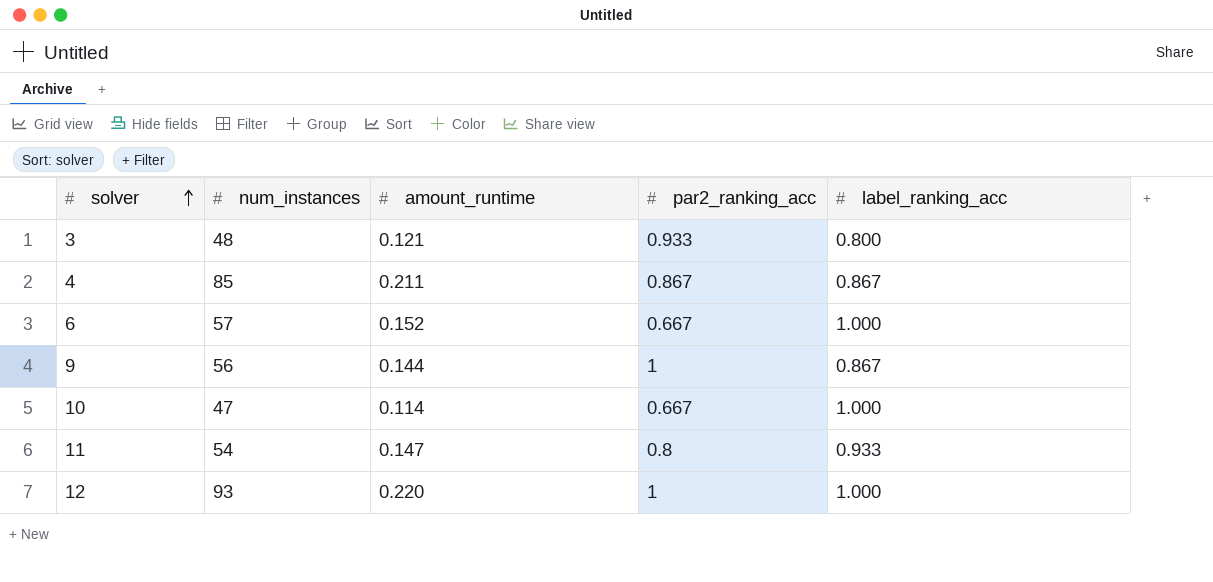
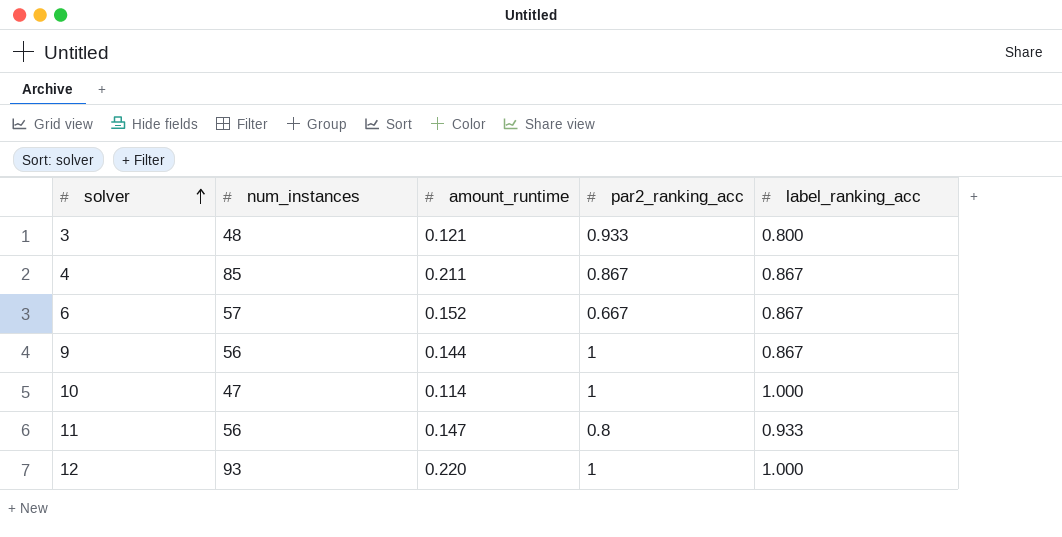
6 | label_ranking_acc: 1.000 -> 0.867
10 | par2_ranking_acc: 0.667 -> 1
11 | num_instances: 54 -> 56

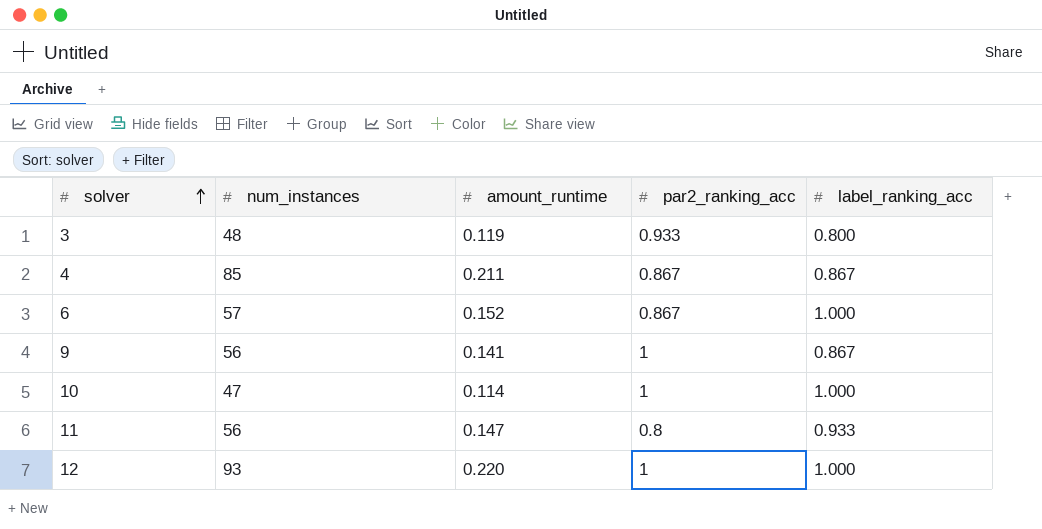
3 | amount_runtime: 0.121 -> 0.119
6 | par2_ranking_acc: 0.667 -> 0.867
6 | label_ranking_acc: 0.867 -> 1.000
9 | amount_runtime: 0.144 -> 0.141

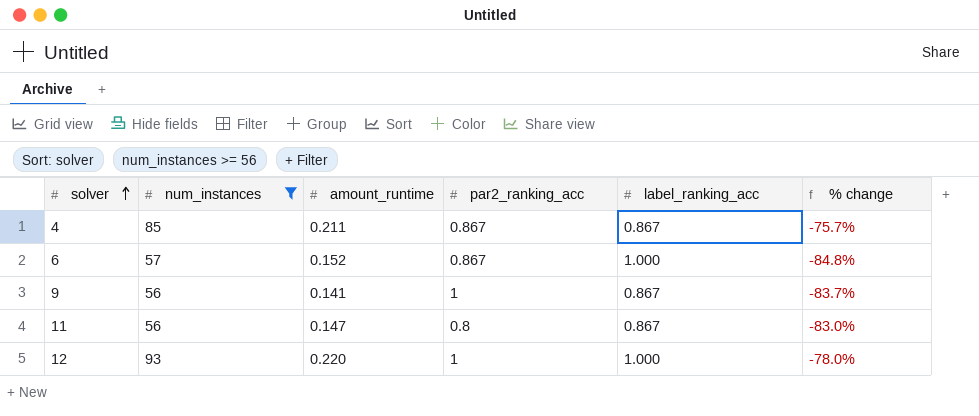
filter: none -> num_instances >= 56
column % change | formula: none -> ([amount_runtime] - [label_ranking_acc]) / [label_ranking_acc]
11 | label_ranking_acc: 0.933 -> 0.867

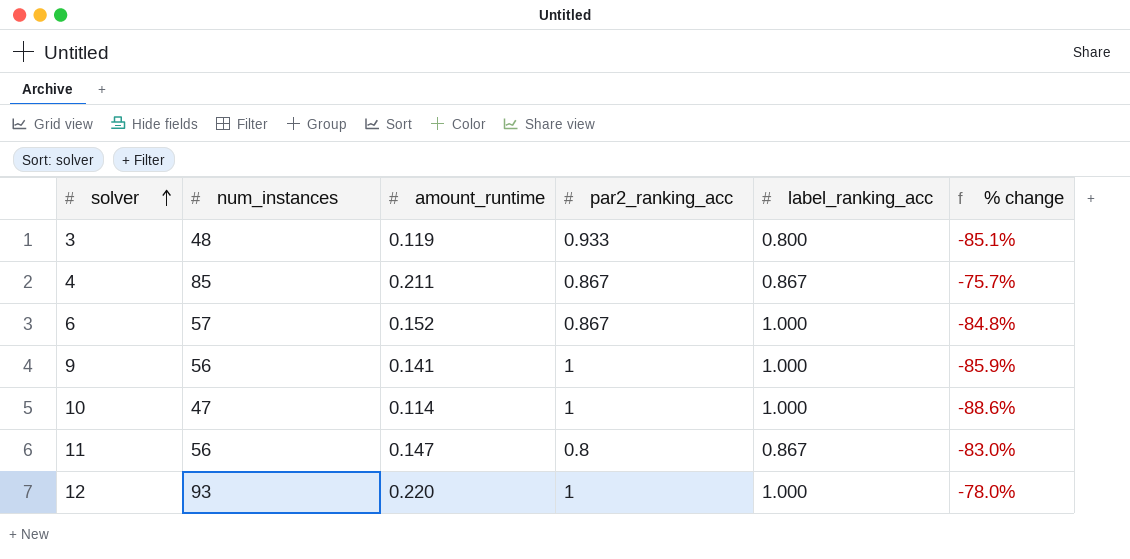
filter: num_instances >= 56 -> none
9 | label_ranking_acc: 0.867 -> 1.000
9 | % change: -83.7% -> -85.9%

